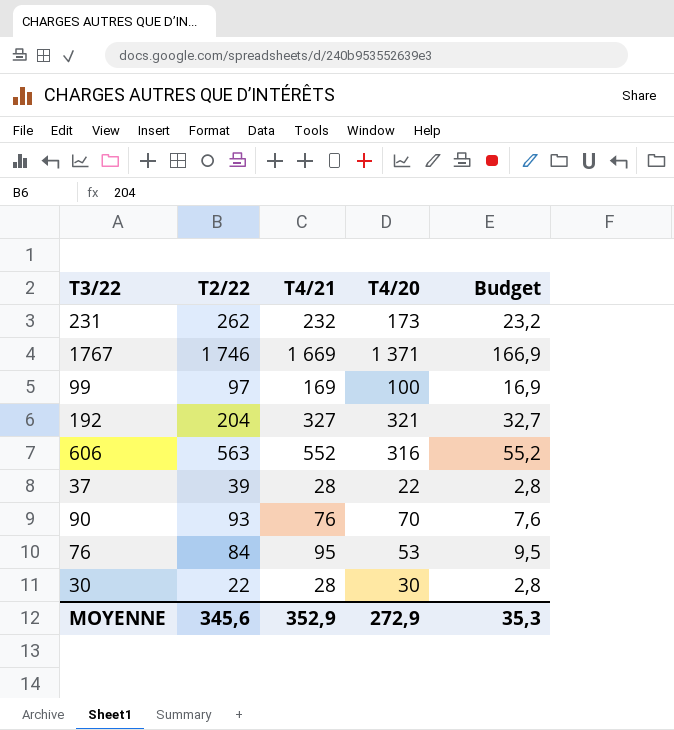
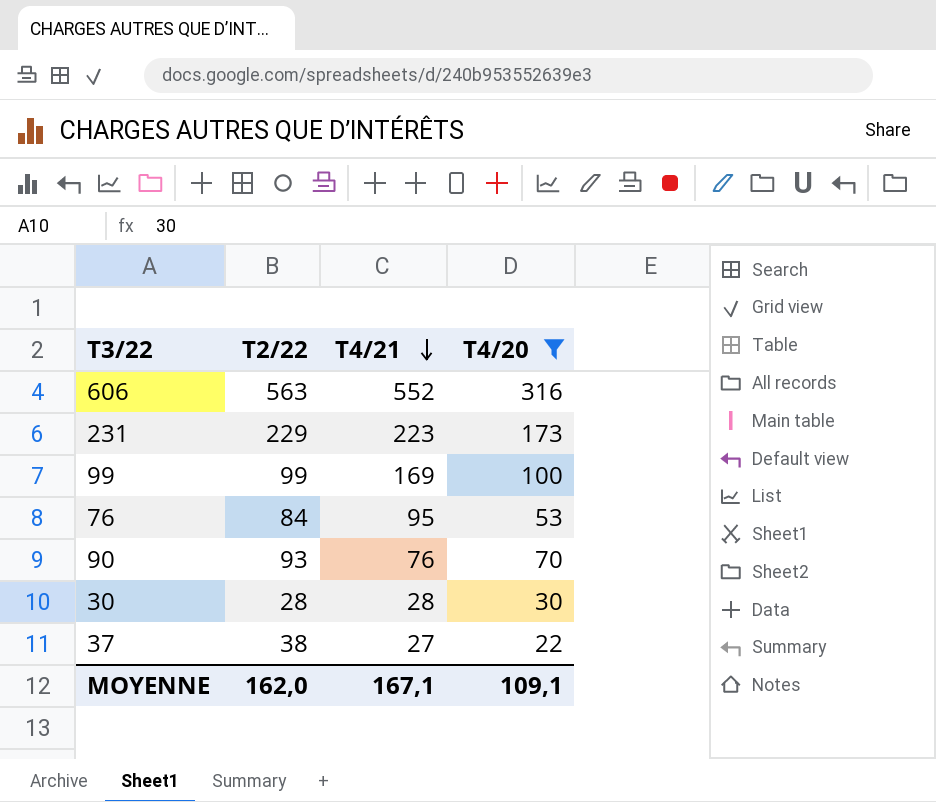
filter: none -> T4/20 <= 316
row order: none -> T4/21 descending
column Budget | formula: [T4/21] * 0,1 -> none
231 | T2/22: 262 -> 229
231 | T4/21: 232 -> 223
99 | T2/22: 97 -> 99
30 | T2/22: 22 -> 28
37 | T2/22: 39 -> 38
37 | T4/21: 28 -> 27
MOYENNE | T2/22: 345,6 -> 162,0
MOYENNE | T4/21: 352,9 -> 167,1
MOYENNE | T4/20: 272,9 -> 109,1

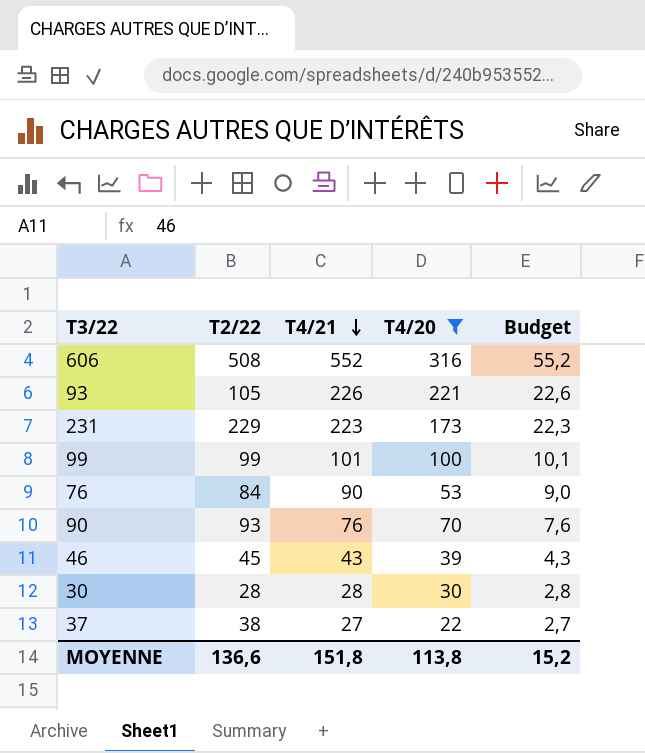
column Budget | formula: none -> [T4/21] * 0,1
606 | T2/22: 563 -> 508
row 93: none -> 105 | 226 | 221 | 22,6
99 | T4/21: 169 -> 101
76 | T4/21: 95 -> 90
row 46: none -> 45 | 43 | 39 | 4,3
MOYENNE | T2/22: 162,0 -> 136,6
MOYENNE | T4/21: 167,1 -> 151,8
MOYENNE | T4/20: 109,1 -> 113,8

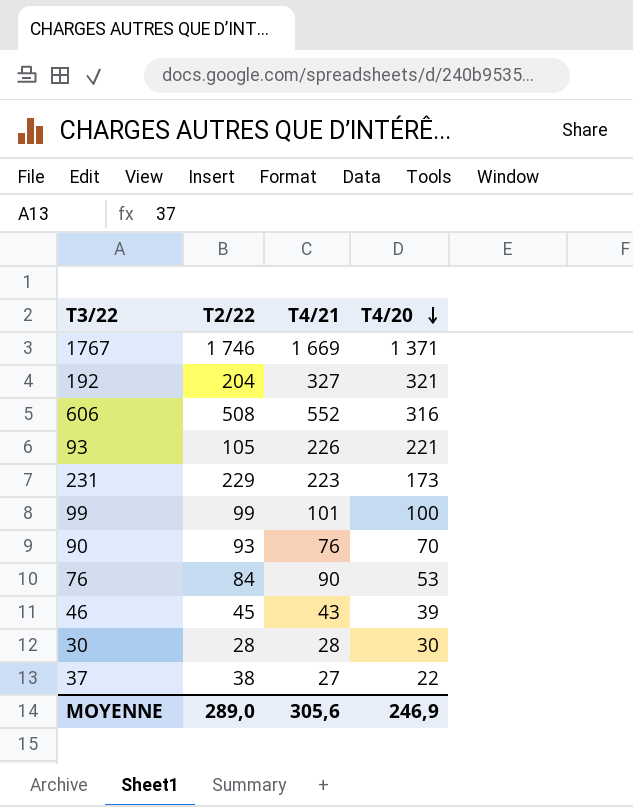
filter: T4/20 <= 316 -> none
row order: T4/21 descending -> T4/20 descending
column Budget | formula: [T4/21] * 0,1 -> none
MOYENNE | T2/22: 136,6 -> 289,0
MOYENNE | T4/21: 151,8 -> 305,6
MOYENNE | T4/20: 113,8 -> 246,9

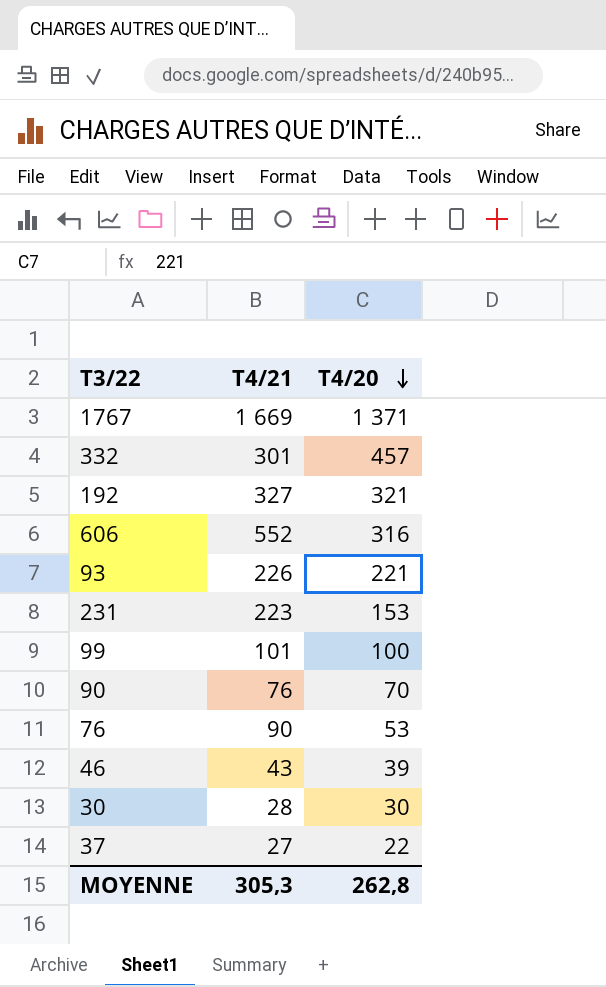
column T2/22 | position: 2 -> none
row 332: none -> 301 | 457
231 | T4/20: 173 -> 153
MOYENNE | T4/21: 305,6 -> 305,3
MOYENNE | T4/20: 246,9 -> 262,8

